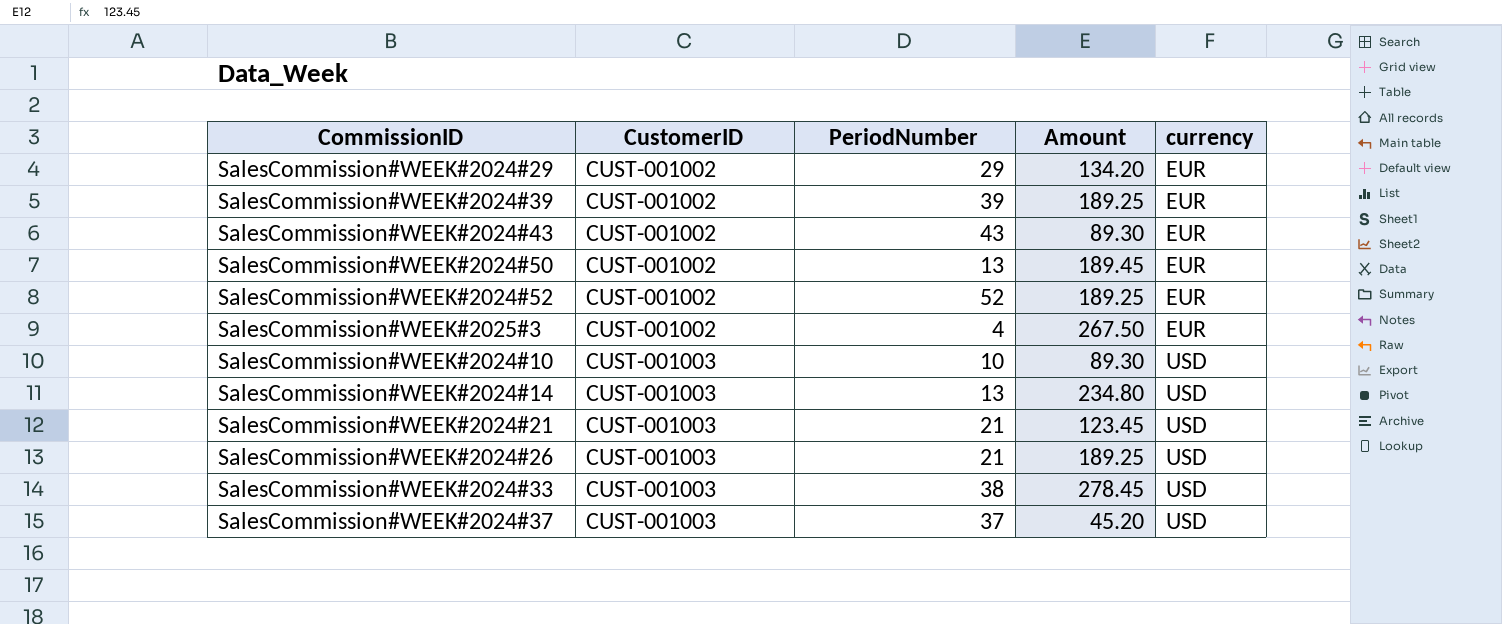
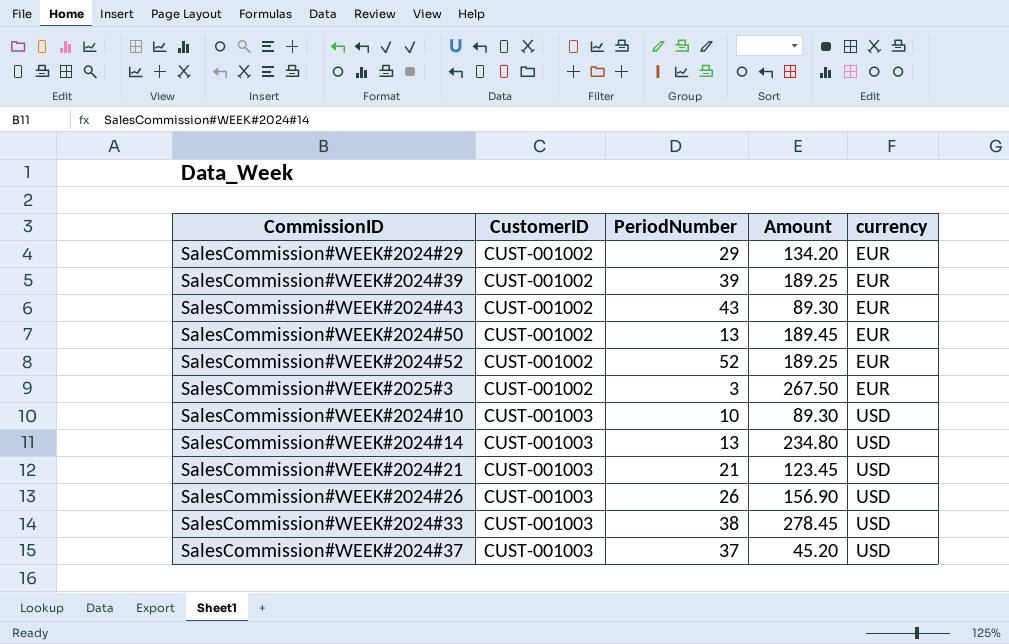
SalesCommission#WEEK#2025#3 | PeriodNumber: 4 -> 3
SalesCommission#WEEK#2024#26 | PeriodNumber: 21 -> 26
SalesCommission#WEEK#2024#26 | Amount: 189.25 -> 156.90

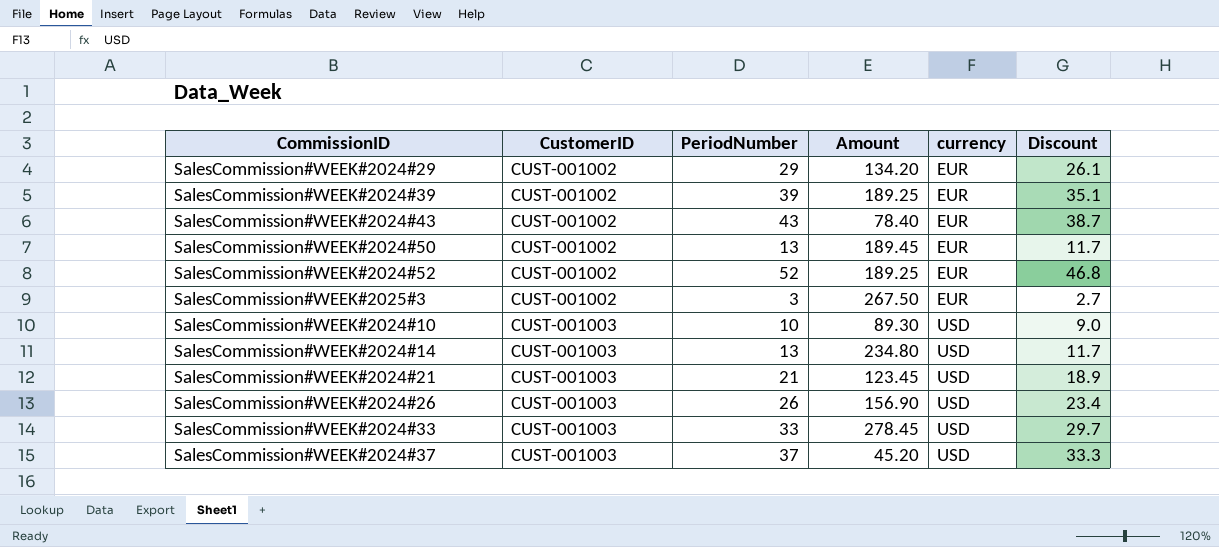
column Discount | formula: none -> [PeriodNumber] * 0.9
SalesCommission#WEEK#2024#43 | Amount: 89.30 -> 78.40
SalesCommission#WEEK#2024#33 | PeriodNumber: 38 -> 33

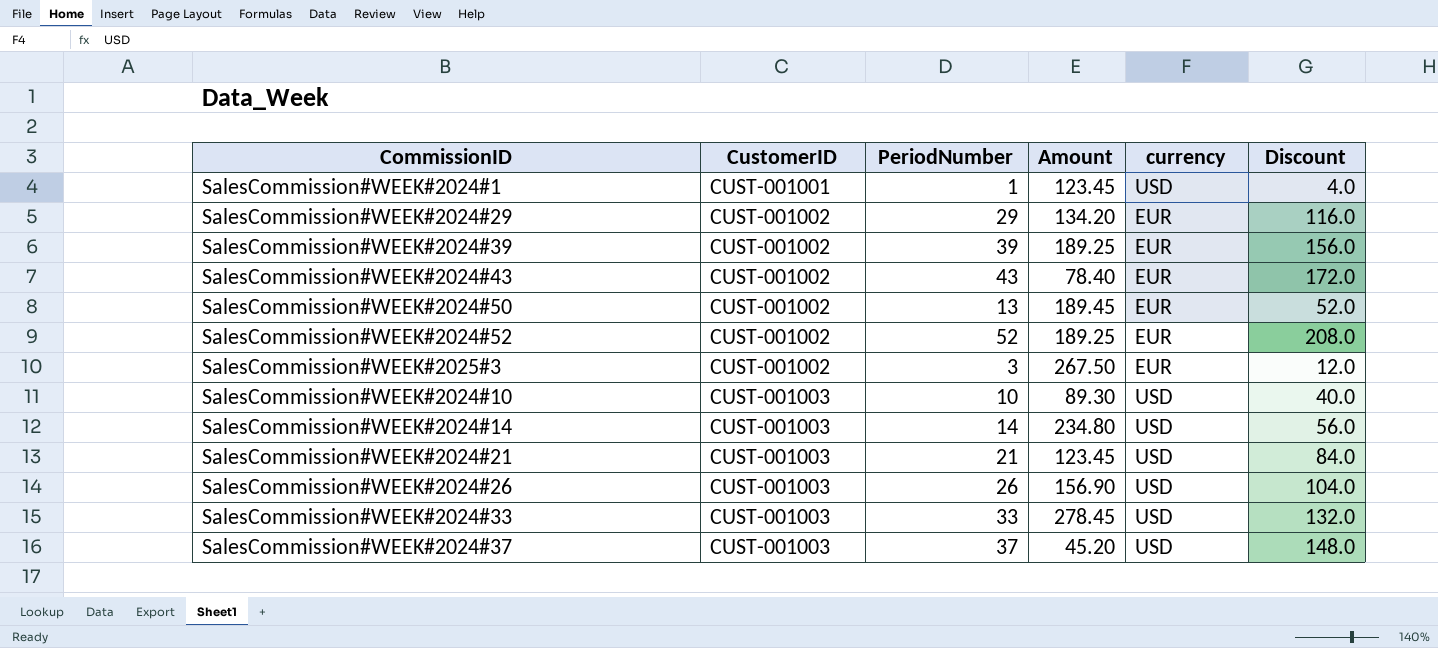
column Discount | formula: [PeriodNumber] * 0.9 -> [PeriodNumber] * 4
row SalesCommission#WEEK#2024#1: none -> CUST-001001 | 1 | 123.45 | USD | 4.0
SalesCommission#WEEK#2024#14 | PeriodNumber: 13 -> 14

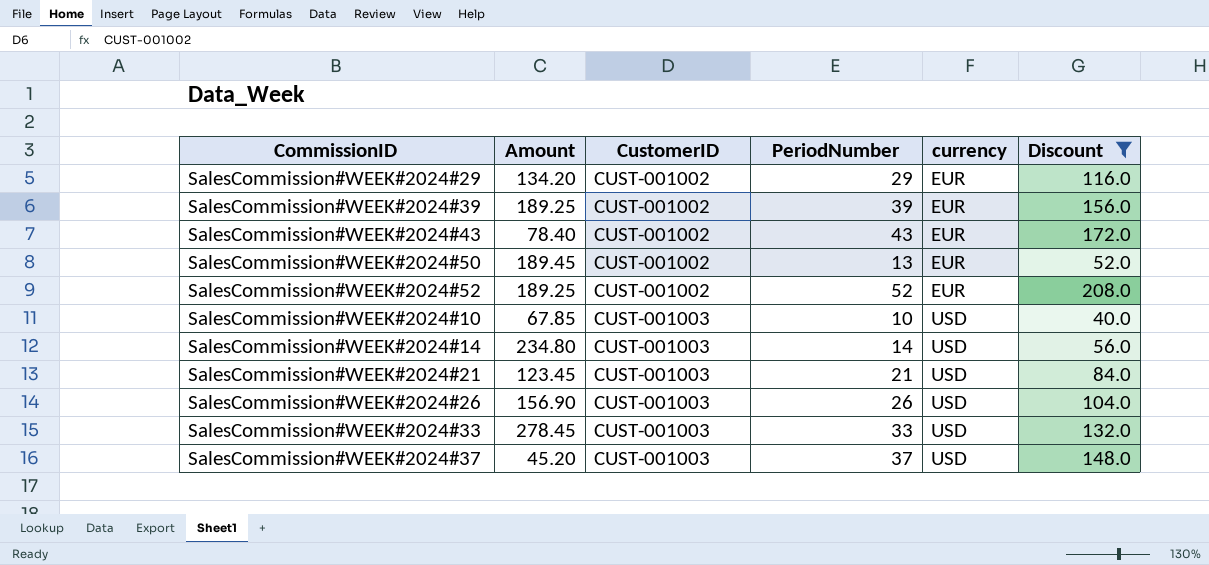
filter: none -> Discount >= 40.0
column Amount | position: 4 -> 2
SalesCommission#WEEK#2024#10 | Amount: 89.30 -> 67.85

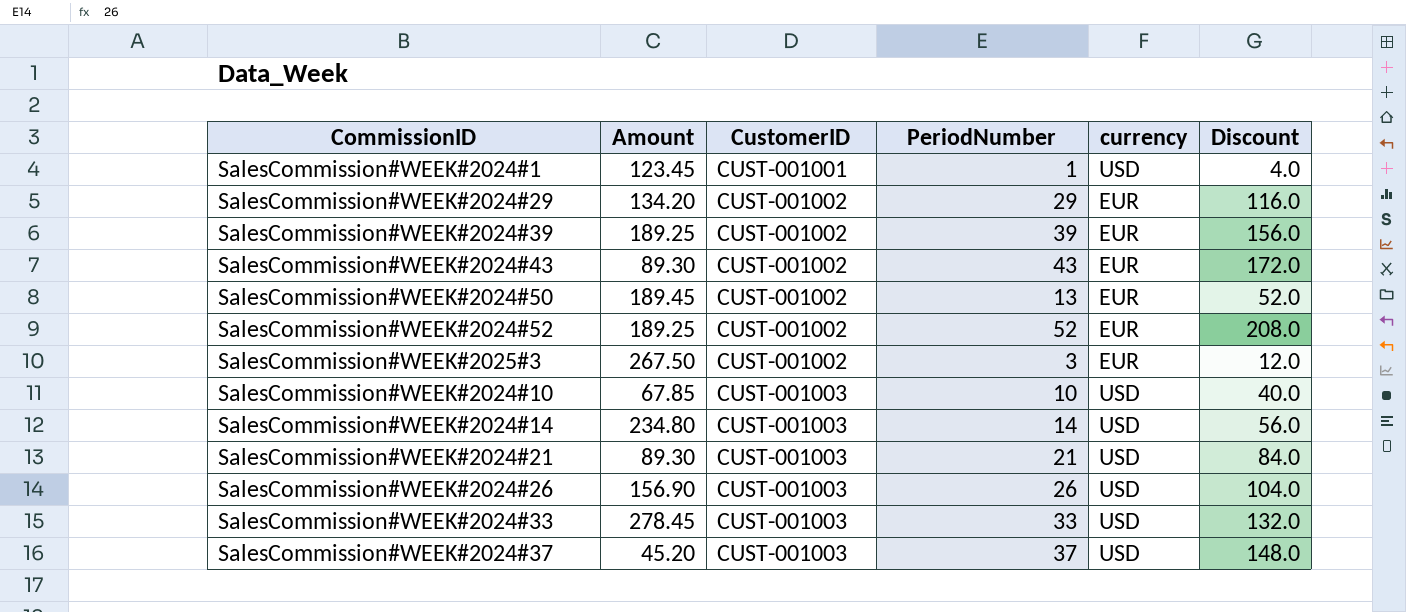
filter: Discount >= 40.0 -> none
SalesCommission#WEEK#2024#43 | Amount: 78.40 -> 89.30
SalesCommission#WEEK#2024#21 | Amount: 123.45 -> 89.30

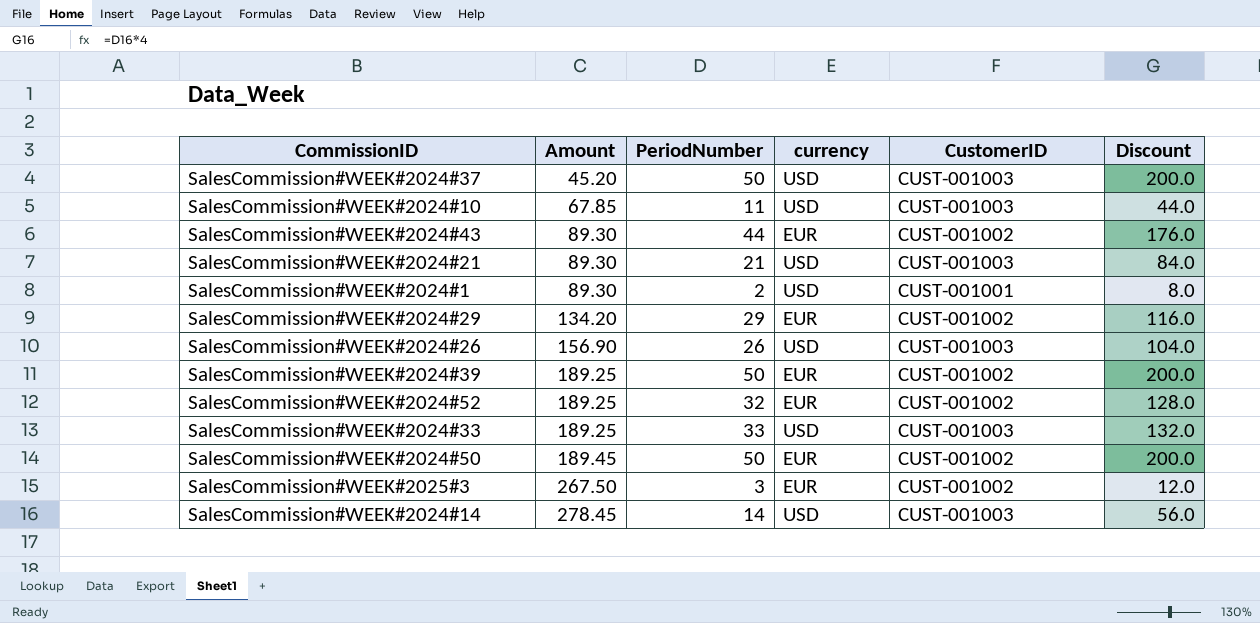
row order: CustomerID ascending -> Amount ascending
column CustomerID | position: 3 -> 5
SalesCommission#WEEK#2024#37 | PeriodNumber: 37 -> 50
SalesCommission#WEEK#2024#37 | Discount: 148.0 -> 200.0
SalesCommission#WEEK#2024#10 | PeriodNumber: 10 -> 11
SalesCommission#WEEK#2024#10 | Discount: 40.0 -> 44.0
SalesCommission#WEEK#2024#43 | PeriodNumber: 43 -> 44
SalesCommission#WEEK#2024#43 | Discount: 172.0 -> 176.0
SalesCommission#WEEK#2024#1 | Amount: 123.45 -> 89.30
SalesCommission#WEEK#2024#1 | PeriodNumber: 1 -> 2
SalesCommission#WEEK#2024#1 | Discount: 4.0 -> 8.0
SalesCommission#WEEK#2024#39 | PeriodNumber: 39 -> 50
SalesCommission#WEEK#2024#39 | Discount: 156.0 -> 200.0
SalesCommission#WEEK#2024#52 | PeriodNumber: 52 -> 32
SalesCommission#WEEK#2024#52 | Discount: 208.0 -> 128.0
SalesCommission#WEEK#2024#33 | Amount: 278.45 -> 189.25
SalesCommission#WEEK#2024#50 | PeriodNumber: 13 -> 50
SalesCommission#WEEK#2024#50 | Discount: 52.0 -> 200.0
SalesCommission#WEEK#2024#14 | Amount: 234.80 -> 278.45

